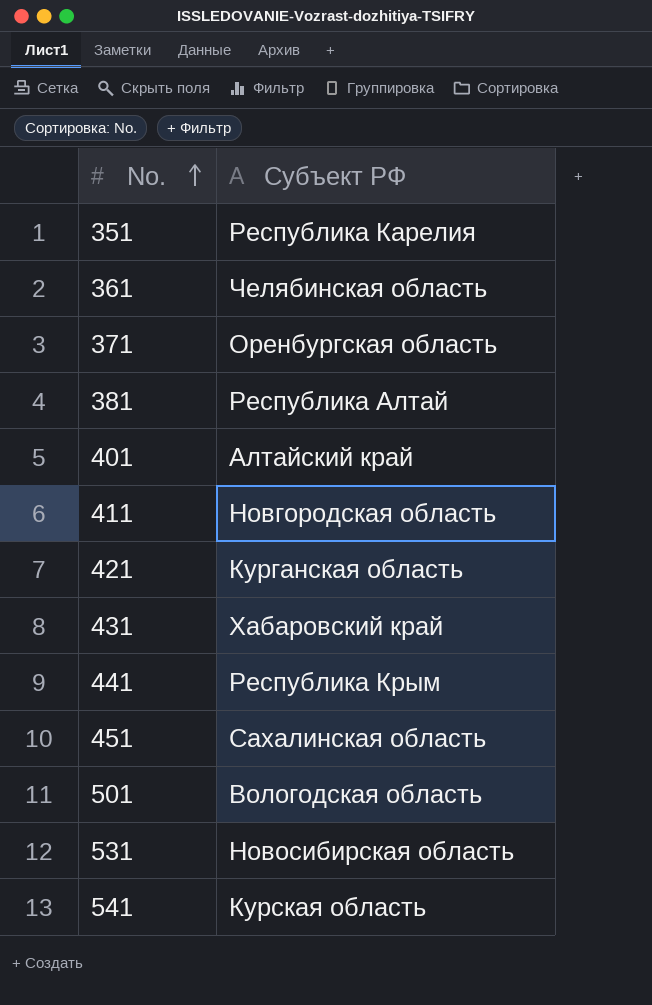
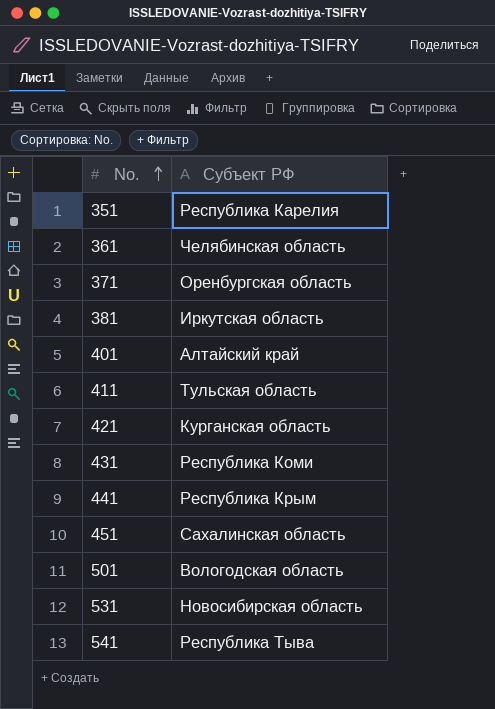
381 | Субъект РФ: Республика Алтай -> Иркутская область
411 | Субъект РФ: Новгородская область -> Тульская область
431 | Субъект РФ: Хабаровский край -> Республика Коми
541 | Субъект РФ: Курская область -> Республика Тыва

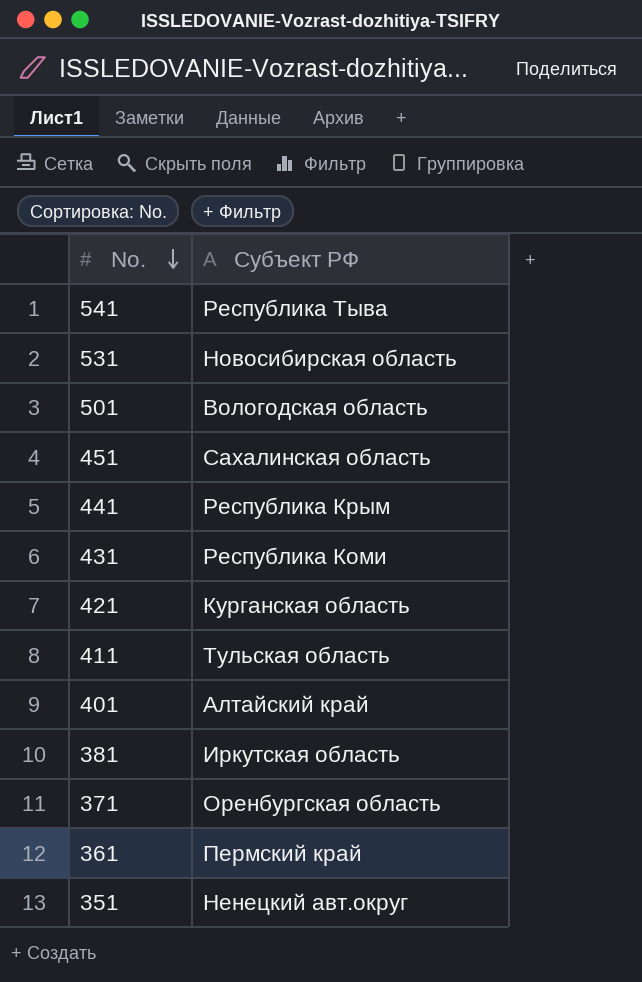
row order: No. ascending -> No. descending
361 | Субъект РФ: Челябинская область -> Пермский край
351 | Субъект РФ: Республика Карелия -> Ненецкий авт.округ

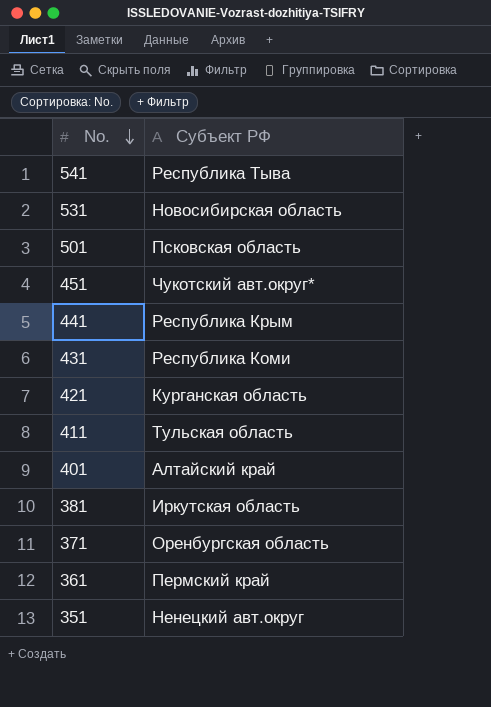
501 | Субъект РФ: Вологодская область -> Псковская область
451 | Субъект РФ: Сахалинская область -> Чукотский авт.округ*

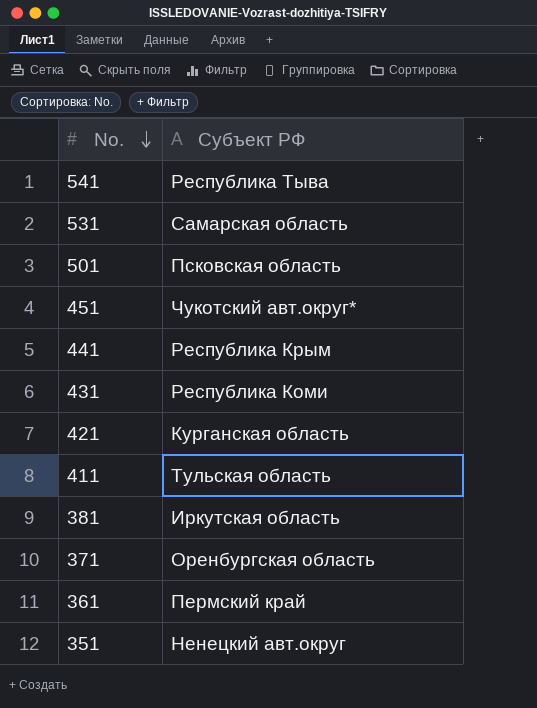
row 401: Алтайский край -> none
531 | Субъект РФ: Новосибирская область -> Самарская область

